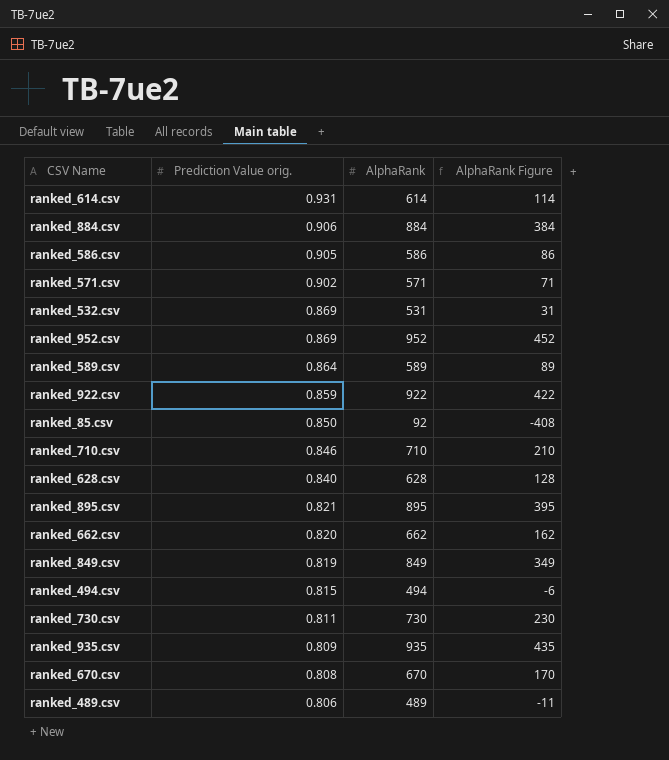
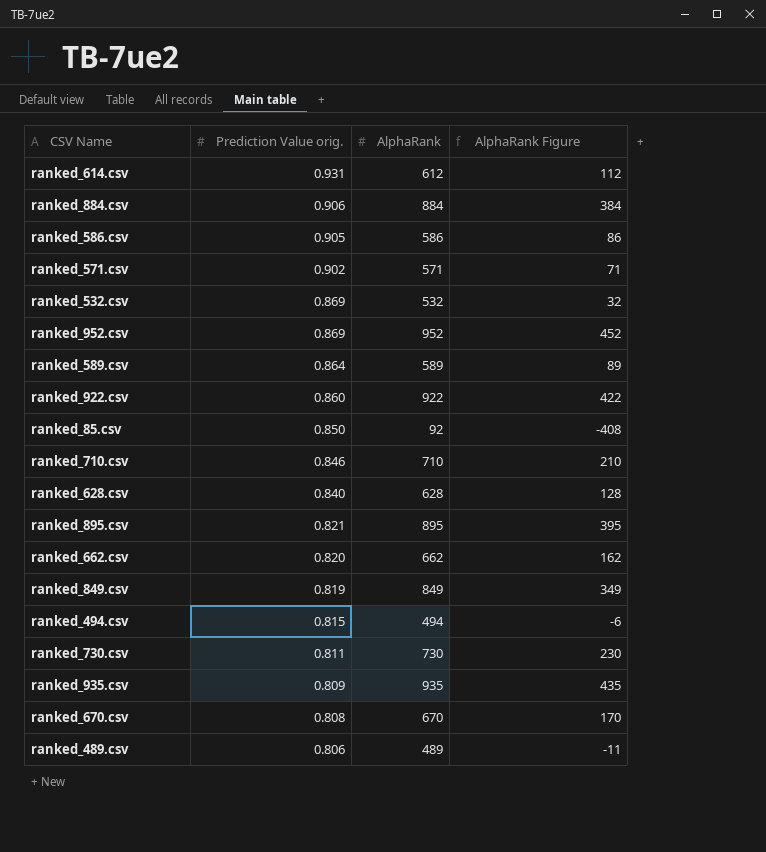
ranked_614.csv | AlphaRank: 614 -> 612
ranked_614.csv | AlphaRank Figure: 114 -> 112
ranked_532.csv | AlphaRank: 531 -> 532
ranked_532.csv | AlphaRank Figure: 31 -> 32
ranked_922.csv | Prediction Value orig.: 0.859 -> 0.860

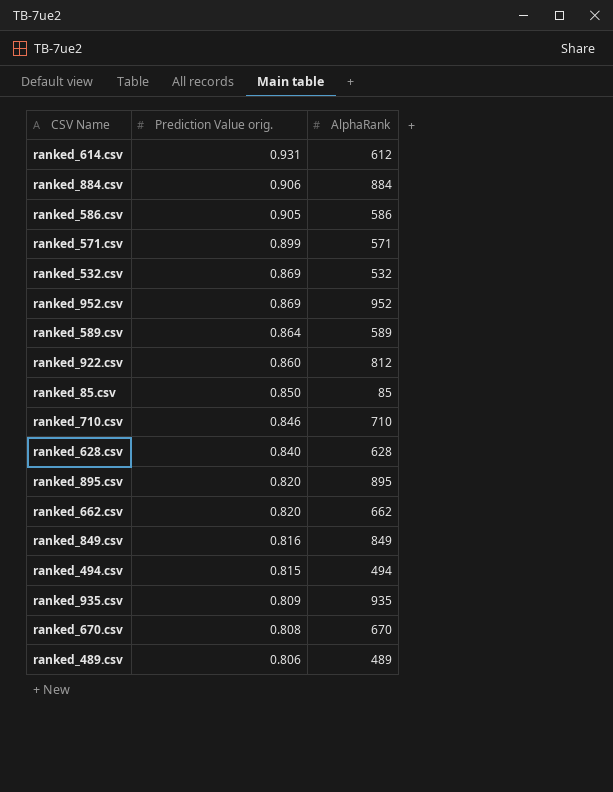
column AlphaRank Figure | formula: [AlphaRank] - 500 -> none
row ranked_730.csv: 0.811 | 730 | 230 -> none
ranked_571.csv | Prediction Value orig.: 0.902 -> 0.899
ranked_922.csv | AlphaRank: 922 -> 812
ranked_85.csv | AlphaRank: 92 -> 85
ranked_895.csv | Prediction Value orig.: 0.821 -> 0.820
ranked_849.csv | Prediction Value orig.: 0.819 -> 0.816

